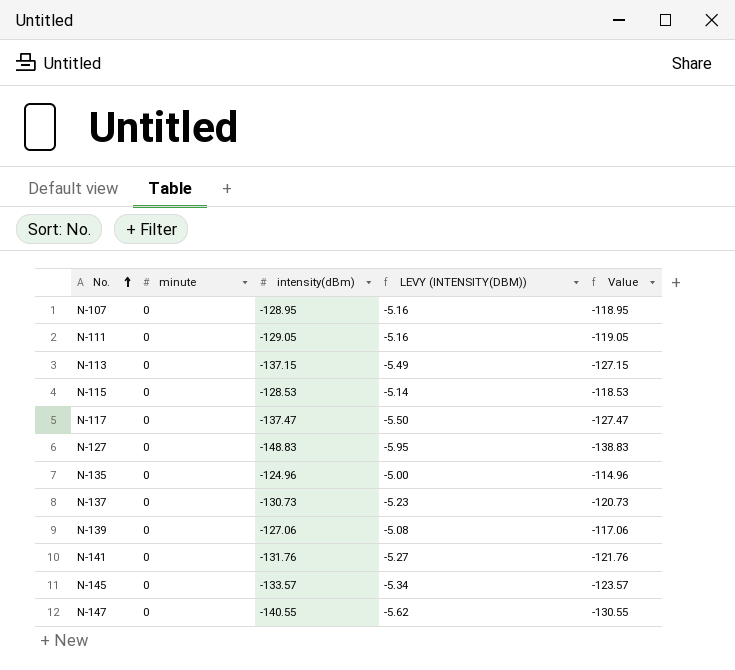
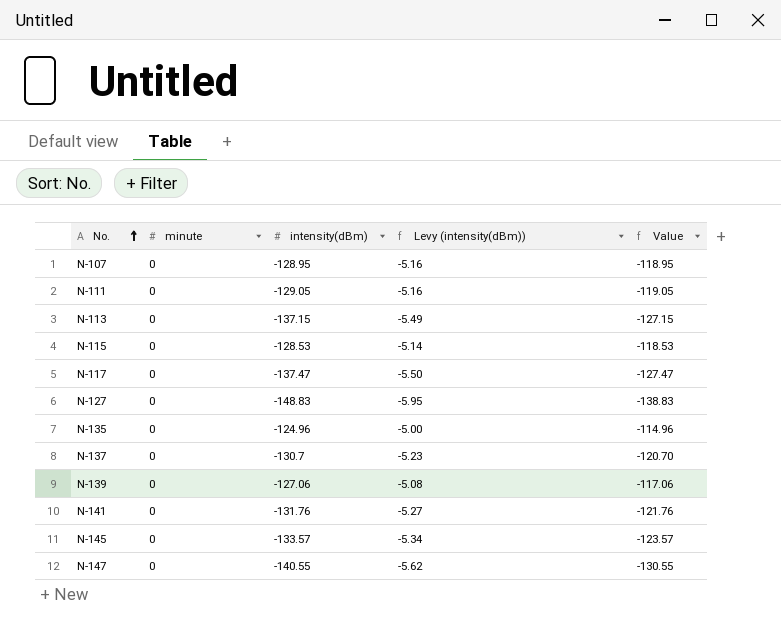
column name: LEVY (INTENSITY(DBM)) -> Levy (intensity(dBm))
N-137 | intensity(dBm): -130.73 -> -130.7
N-137 | Value: -120.73 -> -120.70

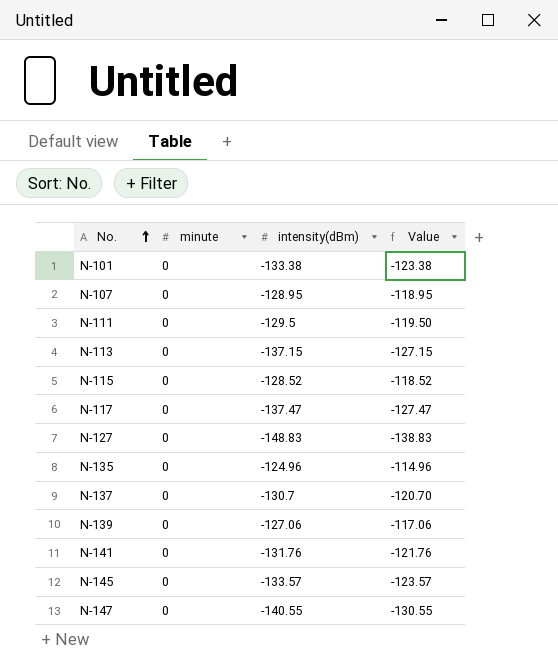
column Levy (intensity(dBm)) | formula: [intensity(dBm)] * 0.04 -> none
row N-101: none -> 0 | -133.38 | -123.38
N-111 | intensity(dBm): -129.05 -> -129.5
N-111 | Value: -119.05 -> -119.50
N-115 | intensity(dBm): -128.53 -> -128.52
N-115 | Value: -118.53 -> -118.52

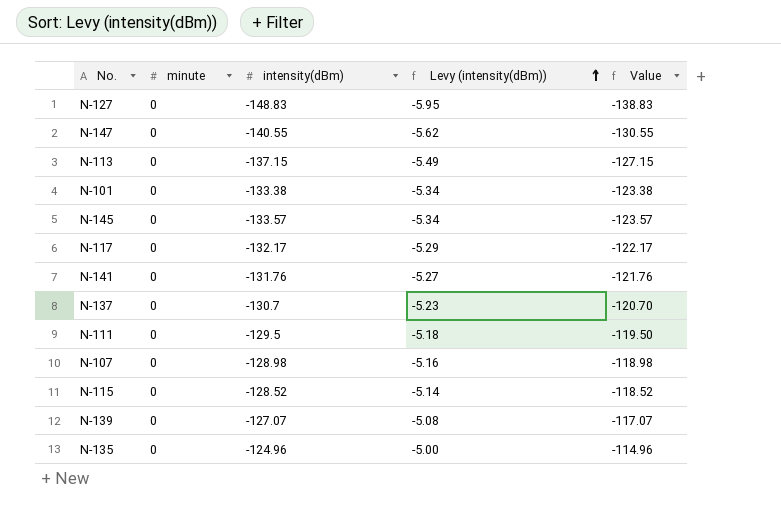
row order: No. ascending -> Levy (intensity(dBm)) ascending
column Levy (intensity(dBm)) | formula: none -> [intensity(dBm)] * 0.04
N-117 | intensity(dBm): -137.47 -> -132.17
N-117 | Value: -127.47 -> -122.17
N-107 | intensity(dBm): -128.95 -> -128.98
N-107 | Value: -118.95 -> -118.98
N-139 | intensity(dBm): -127.06 -> -127.07
N-139 | Value: -117.06 -> -117.07

